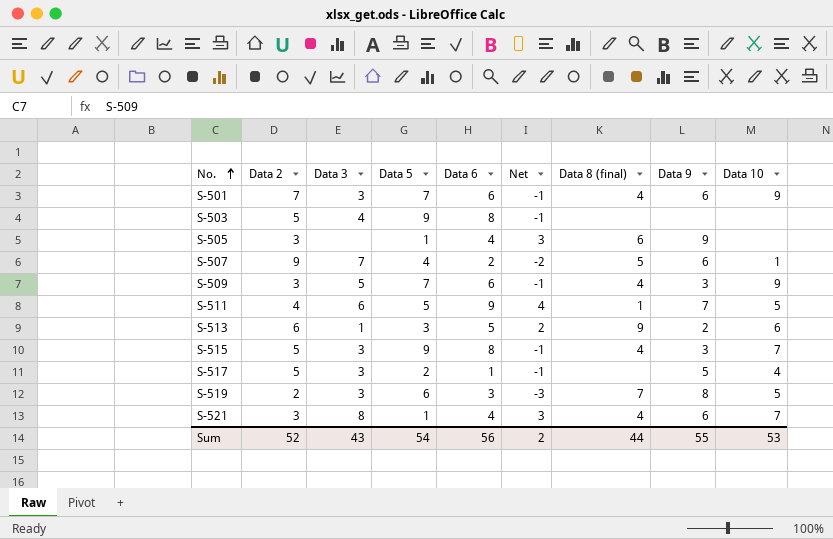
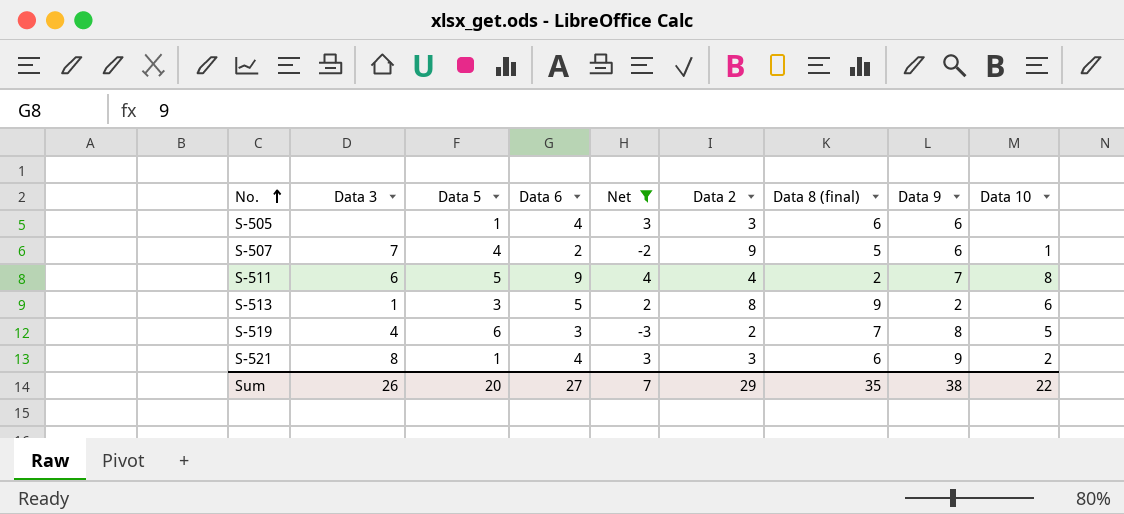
filter: none -> Net != -1
column Data 2 | position: 2 -> 6
S-505 | Data 9: 9 -> 6
S-511 | Data 8 (final): 1 -> 2
S-511 | Data 10: 5 -> 8
S-513 | Data 2: 6 -> 8
S-519 | Data 3: 3 -> 4
S-521 | Data 8 (final): 4 -> 6
S-521 | Data 9: 6 -> 9
S-521 | Data 10: 7 -> 2
Sum | Data 3: 43 -> 26
Sum | Data 5: 54 -> 20
Sum | Data 6: 56 -> 27
Sum | Net: 2 -> 7
Sum | Data 2: 52 -> 29
Sum | Data 8 (final): 44 -> 35
Sum | Data 9: 55 -> 38
Sum | Data 10: 53 -> 22

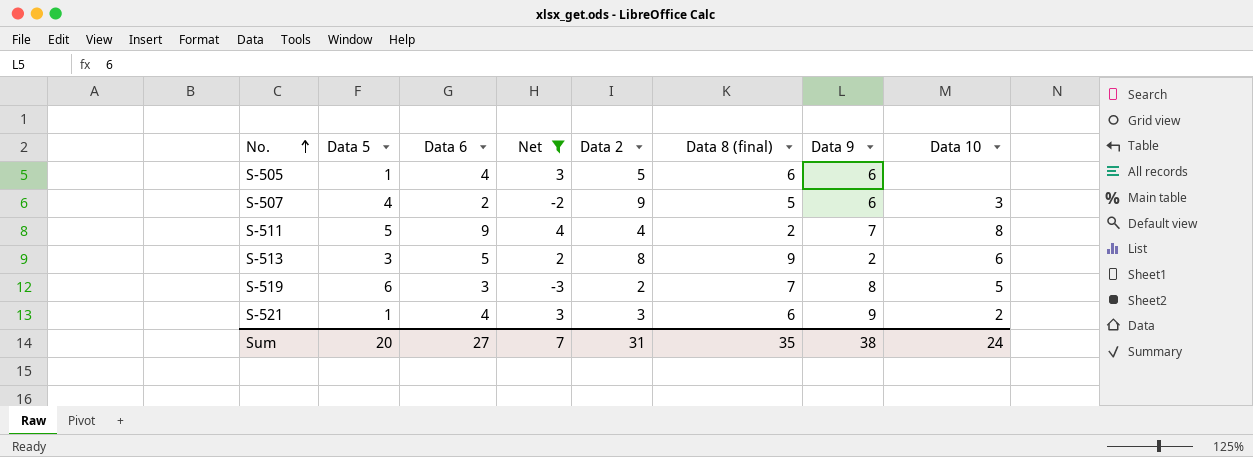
column Data 3 | position: 2 -> none
S-505 | Data 2: 3 -> 5
S-507 | Data 10: 1 -> 3
Sum | Data 2: 29 -> 31
Sum | Data 10: 22 -> 24

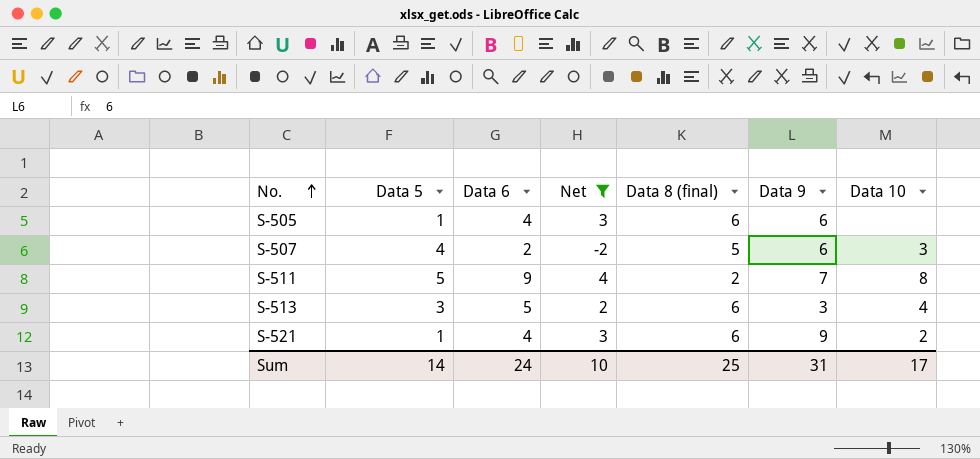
column Data 2 | position: 5 -> none
row S-519: 6 | 3 | -3 | 2 | 7 | 8 | 5 -> none
S-513 | Data 8 (final): 9 -> 6
S-513 | Data 9: 2 -> 3
S-513 | Data 10: 6 -> 4
Sum | Data 5: 20 -> 14
Sum | Data 6: 27 -> 24
Sum | Net: 7 -> 10
Sum | Data 8 (final): 35 -> 25
Sum | Data 9: 38 -> 31
Sum | Data 10: 24 -> 17

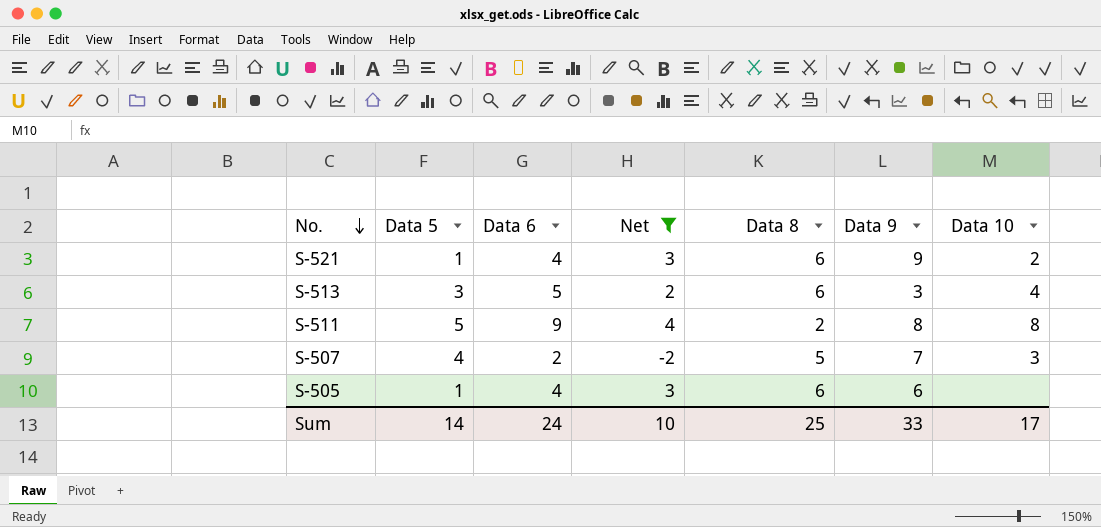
row order: No. ascending -> No. descending
column name: Data 8 (final) -> Data 8
S-511 | Data 9: 7 -> 8
S-507 | Data 9: 6 -> 7
Sum | Data 9: 31 -> 33

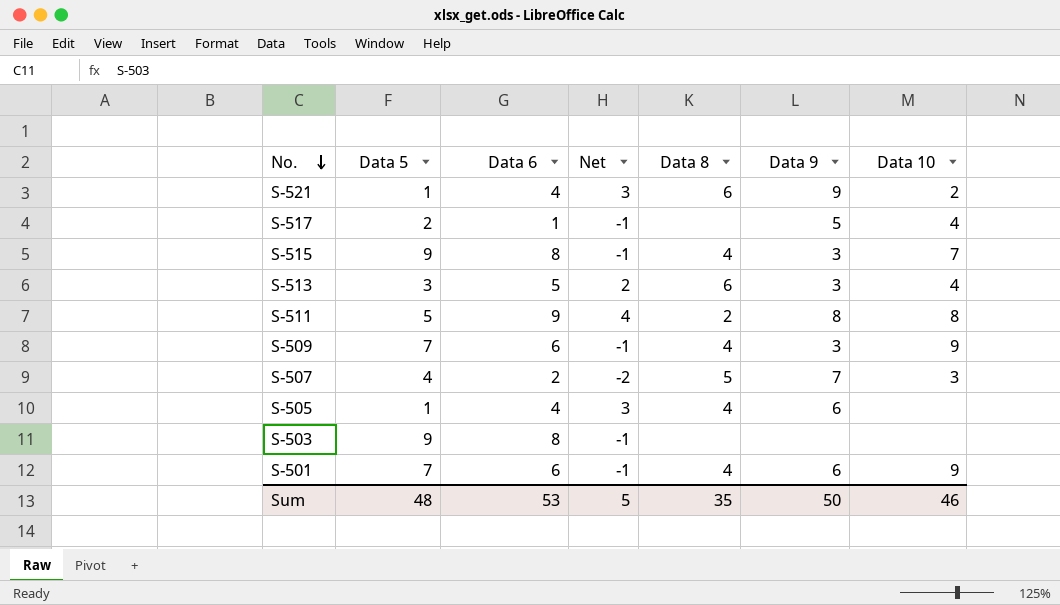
filter: Net != -1 -> none
S-505 | Data 8: 6 -> 4
Sum | Data 5: 14 -> 48
Sum | Data 6: 24 -> 53
Sum | Net: 10 -> 5
Sum | Data 8: 25 -> 35
Sum | Data 9: 33 -> 50
Sum | Data 10: 17 -> 46

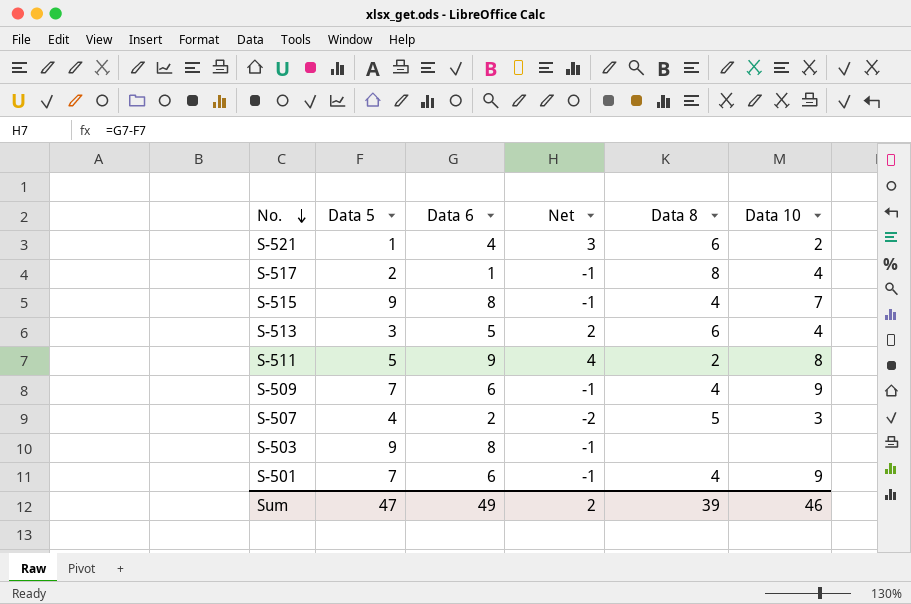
column Data 9 | position: 6 -> none
row S-505: 1 | 4 | 3 | 4 | 6 | none -> none
S-517 | Data 8: none -> 8
Sum | Data 5: 48 -> 47
Sum | Data 6: 53 -> 49
Sum | Net: 5 -> 2
Sum | Data 8: 35 -> 39

